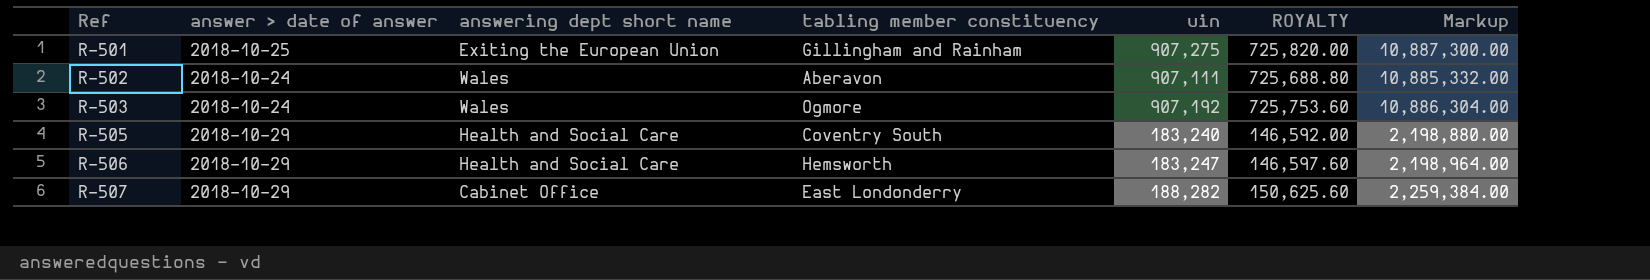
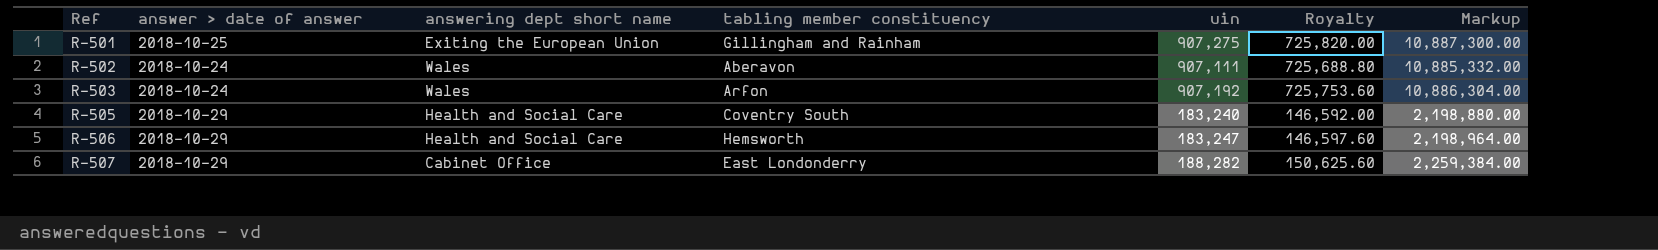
column name: ROYALTY -> Royalty
R-503 | tabling member constituency: Ogmore -> Arfon

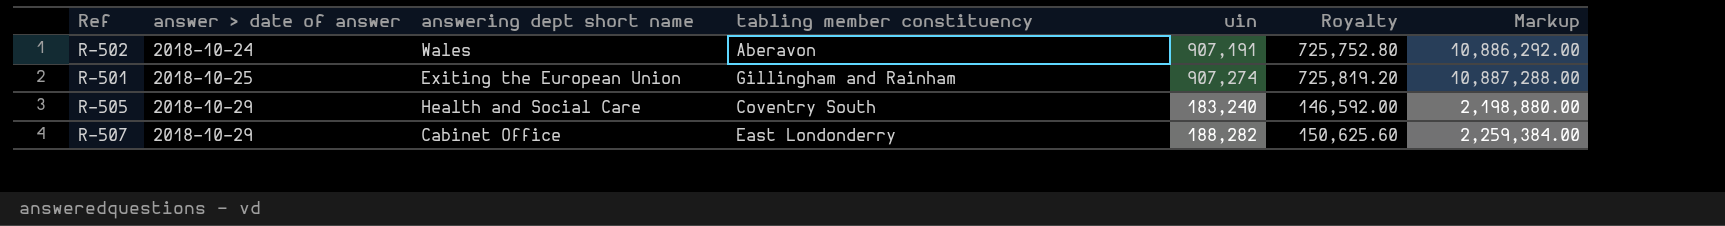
row order: Ref ascending -> answer > date of answer ascending
row R-503: 2018-10-24 | Wales | Arfon | 907,192 | 725,753.60 | 10,886,304.00 -> none
row R-506: 2018-10-29 | Health and Social Care | Hemsworth | 183,247 | 146,597.60 | 2,198,964.00 -> none
R-502 | uin: 907,111 -> 907,191
R-502 | Royalty: 725,688.80 -> 725,752.80
R-502 | Markup: 10,885,332.00 -> 10,886,292.00
R-501 | uin: 907,275 -> 907,274
R-501 | Royalty: 725,820.00 -> 725,819.20
R-501 | Markup: 10,887,300.00 -> 10,887,288.00

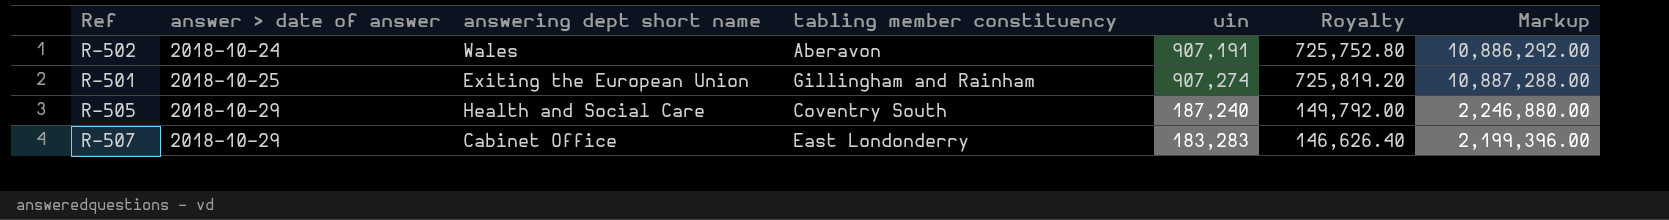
R-505 | uin: 183,240 -> 187,240
R-505 | Royalty: 146,592.00 -> 149,792.00
R-505 | Markup: 2,198,880.00 -> 2,246,880.00
R-507 | uin: 188,282 -> 183,283
R-507 | Royalty: 150,625.60 -> 146,626.40
R-507 | Markup: 2,259,384.00 -> 2,199,396.00

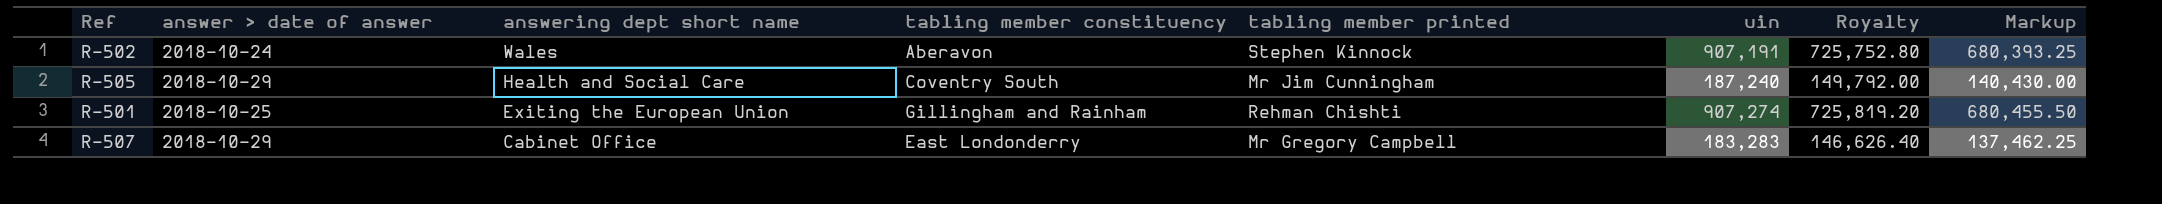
row order: answer > date of answer ascending -> answering dept short name descending
column tabling member printed | position: none -> 5
column Markup | formula: [uin] * 12 -> [uin] * 0.75

